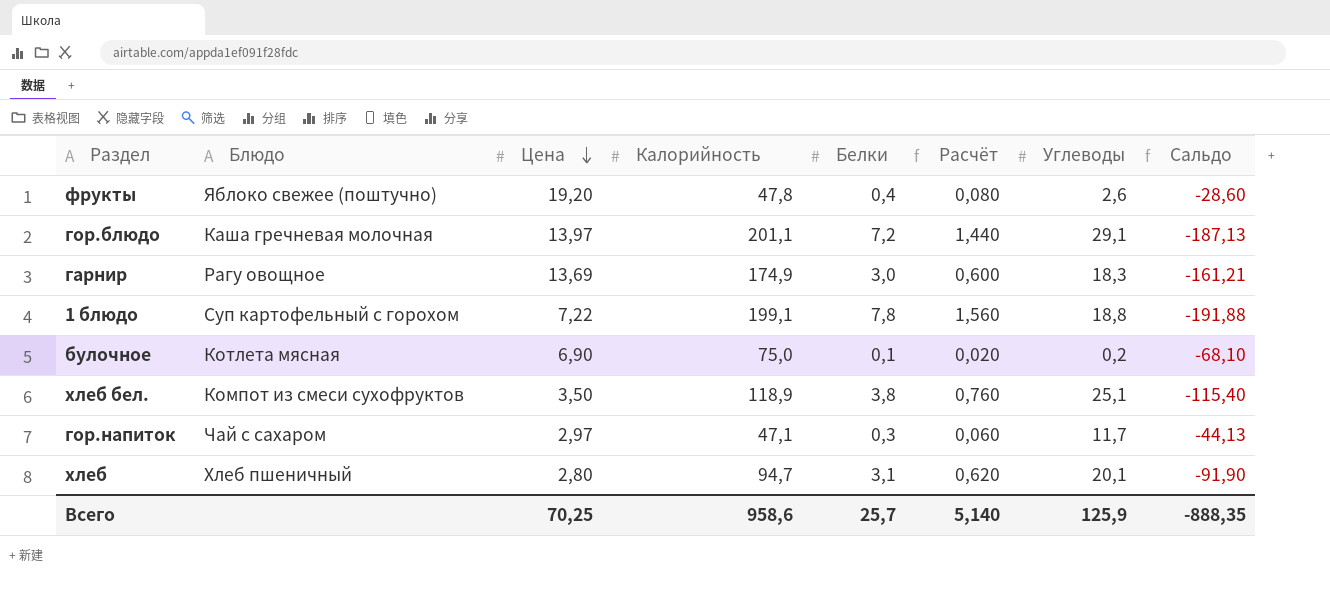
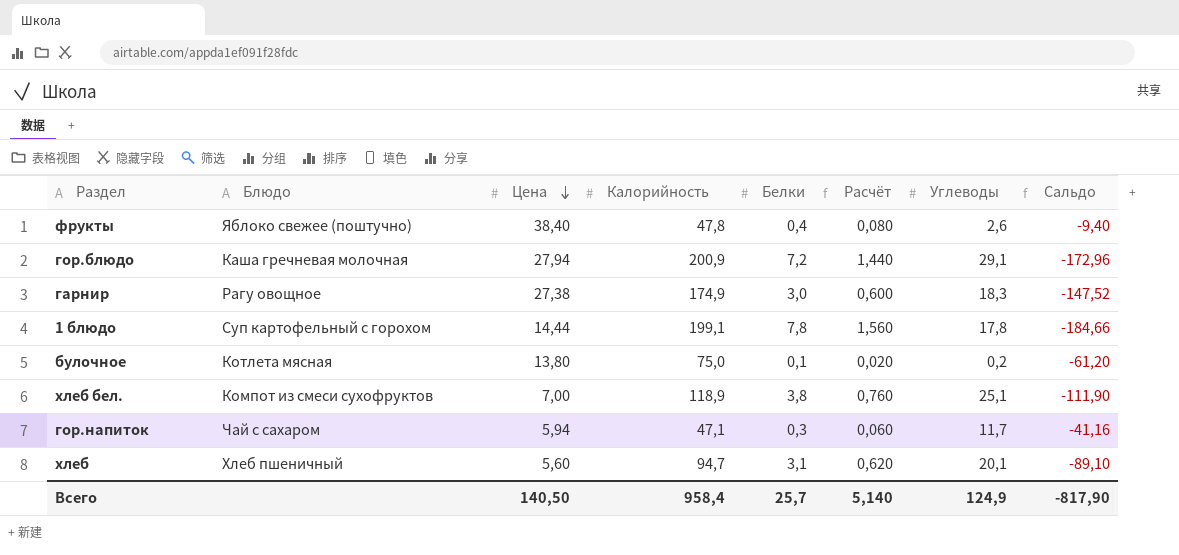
фрукты | Цена: 19,20 -> 38,40
фрукты | Сальдо: -28,60 -> -9,40
гор.блюдо | Цена: 13,97 -> 27,94
гор.блюдо | Калорийность: 201,1 -> 200,9
гор.блюдо | Сальдо: -187,13 -> -172,96
гарнир | Цена: 13,69 -> 27,38
гарнир | Сальдо: -161,21 -> -147,52
1 блюдо | Цена: 7,22 -> 14,44
1 блюдо | Углеводы: 18,8 -> 17,8
1 блюдо | Сальдо: -191,88 -> -184,66
булочное | Цена: 6,90 -> 13,80
булочное | Сальдо: -68,10 -> -61,20
хлеб бел. | Цена: 3,50 -> 7,00
хлеб бел. | Сальдо: -115,40 -> -111,90
гор.напиток | Цена: 2,97 -> 5,94
гор.напиток | Сальдо: -44,13 -> -41,16
хлеб | Цена: 2,80 -> 5,60
хлеб | Сальдо: -91,90 -> -89,10
Всего | Цена: 70,25 -> 140,50
Всего | Калорийность: 958,6 -> 958,4
Всего | Углеводы: 125,9 -> 124,9
Всего | Сальдо: -888,35 -> -817,90

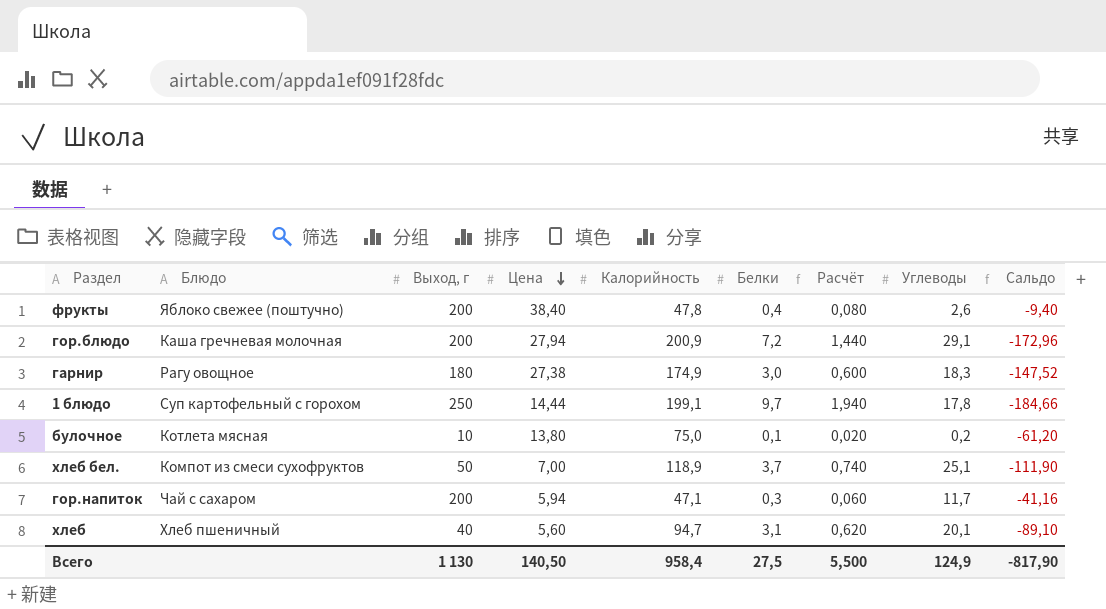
column Выход, г | position: none -> 3
1 блюдо | Белки: 7,8 -> 9,7
1 блюдо | Расчёт: 1,560 -> 1,940
хлеб бел. | Белки: 3,8 -> 3,7
хлеб бел. | Расчёт: 0,760 -> 0,740
Всего | Белки: 25,7 -> 27,5
Всего | Расчёт: 5,140 -> 5,500

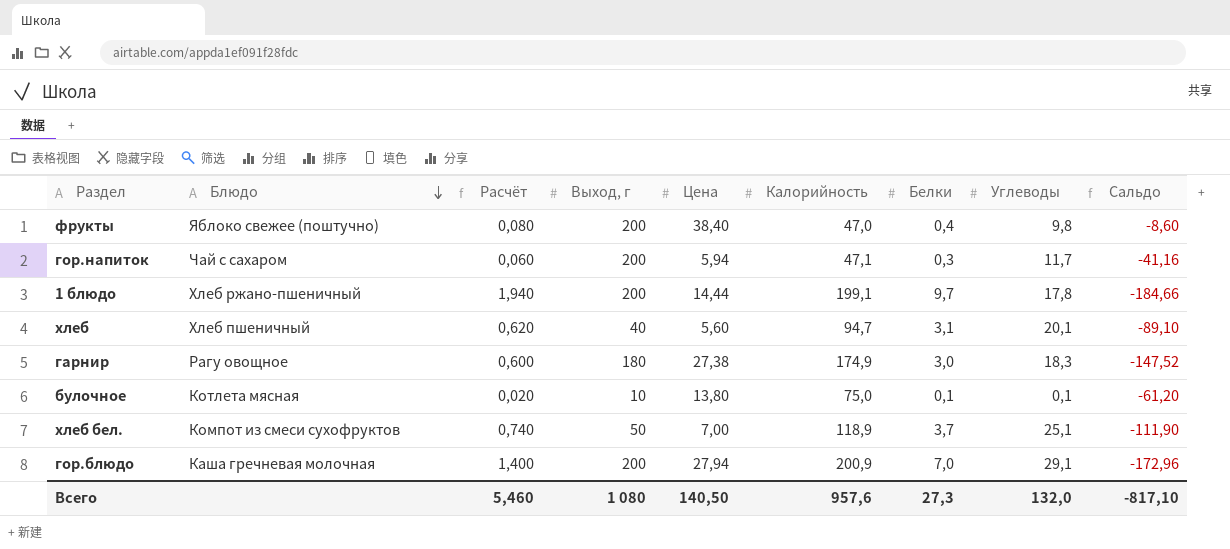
row order: Цена descending -> Блюдо descending
column Расчёт | position: 7 -> 3
фрукты | Калорийность: 47,8 -> 47,0
фрукты | Углеводы: 2,6 -> 9,8
фрукты | Сальдо: -9,40 -> -8,60
1 блюдо | Блюдо: Суп картофельный с горохом -> Хлеб ржано-пшеничный
1 блюдо | Выход, г: 250 -> 200
булочное | Углеводы: 0,2 -> 0,1
гор.блюдо | Расчёт: 1,440 -> 1,400
гор.блюдо | Белки: 7,2 -> 7,0
Всего | Расчёт: 5,500 -> 5,460
Всего | Выход, г: 1 130 -> 1 080
Всего | Калорийность: 958,4 -> 957,6
Всего | Белки: 27,5 -> 27,3
Всего | Углеводы: 124,9 -> 132,0
Всего | Сальдо: -817,90 -> -817,10

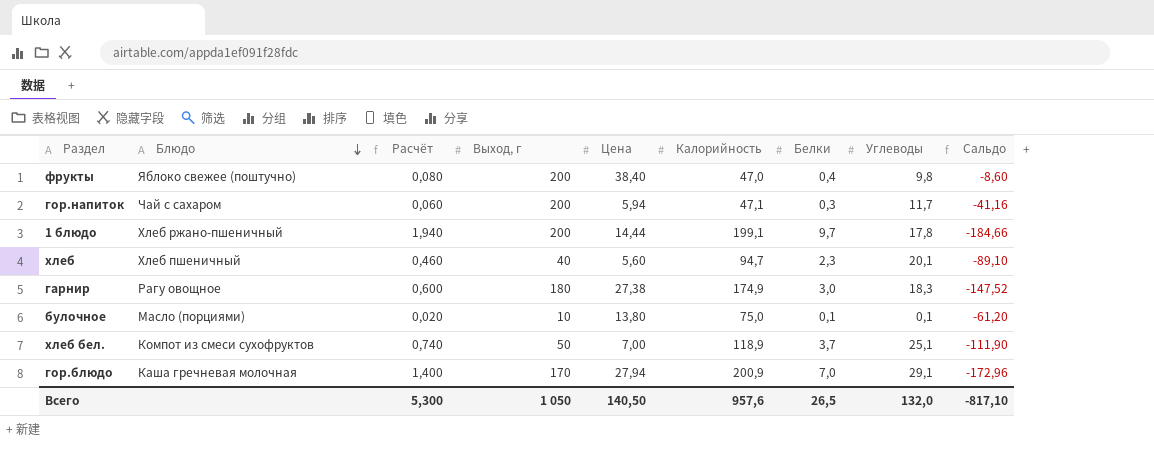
хлеб | Расчёт: 0,620 -> 0,460
хлеб | Белки: 3,1 -> 2,3
булочное | Блюдо: Котлета мясная -> Масло (порциями)
гор.блюдо | Выход, г: 200 -> 170
Всего | Расчёт: 5,460 -> 5,300
Всего | Выход, г: 1 080 -> 1 050
Всего | Белки: 27,3 -> 26,5

